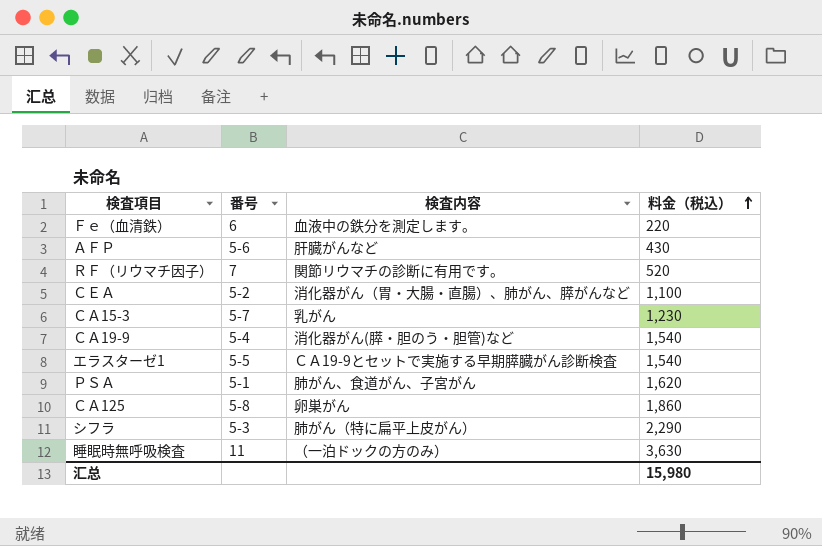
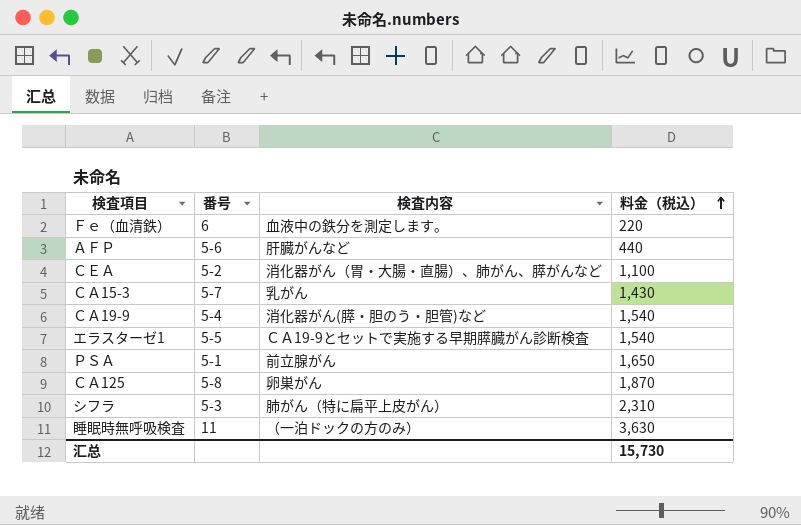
row ＲＦ（リウマチ因子）: 7 | 関節リウマチの診断に有用です。 | 520 -> none
ＡＦＰ | 料金（税込）: 430 -> 440
ＣＡ15-3 | 料金（税込）: 1,230 -> 1,430
ＰＳＡ | 検査内容: 肺がん、食道がん、子宮がん -> 前立腺がん
ＰＳＡ | 料金（税込）: 1,620 -> 1,650
ＣＡ125 | 料金（税込）: 1,860 -> 1,870
シフラ | 料金（税込）: 2,290 -> 2,310
汇总 | 料金（税込）: 15,980 -> 15,730

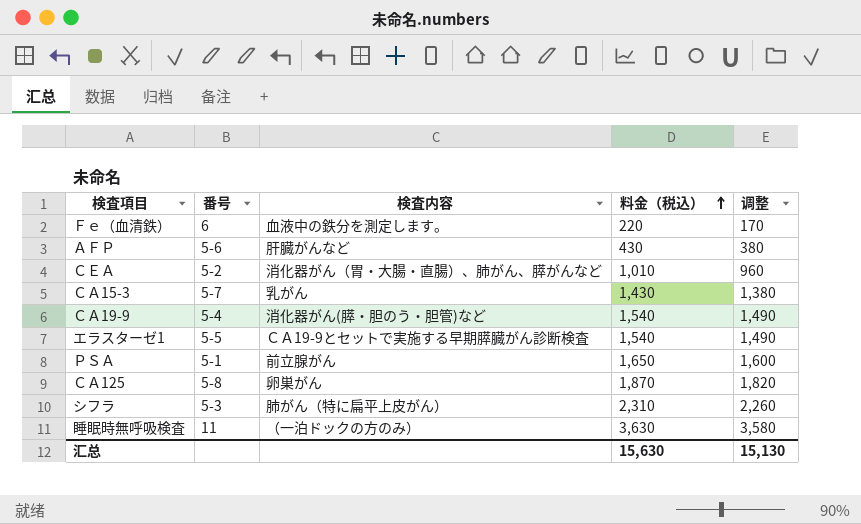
column 调整 | formula: none -> [料金（税込）] - 50
ＡＦＰ | 料金（税込）: 440 -> 430
ＣＥＡ | 料金（税込）: 1,100 -> 1,010
汇总 | 料金（税込）: 15,730 -> 15,630

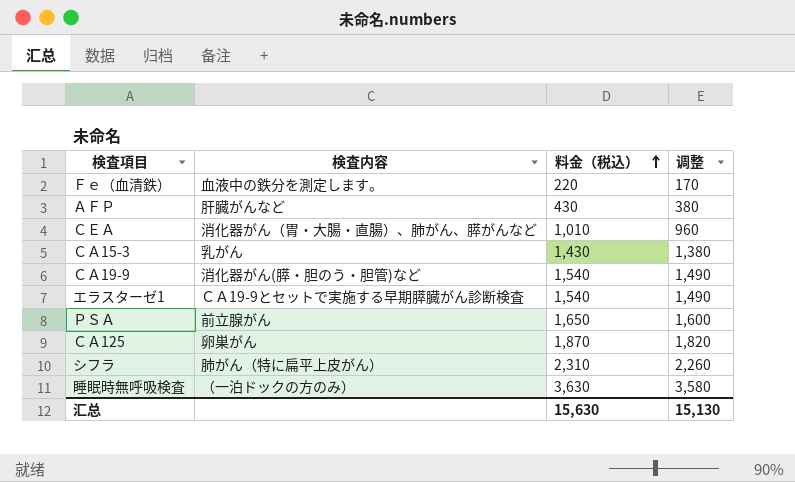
column 番号 | position: 2 -> none

